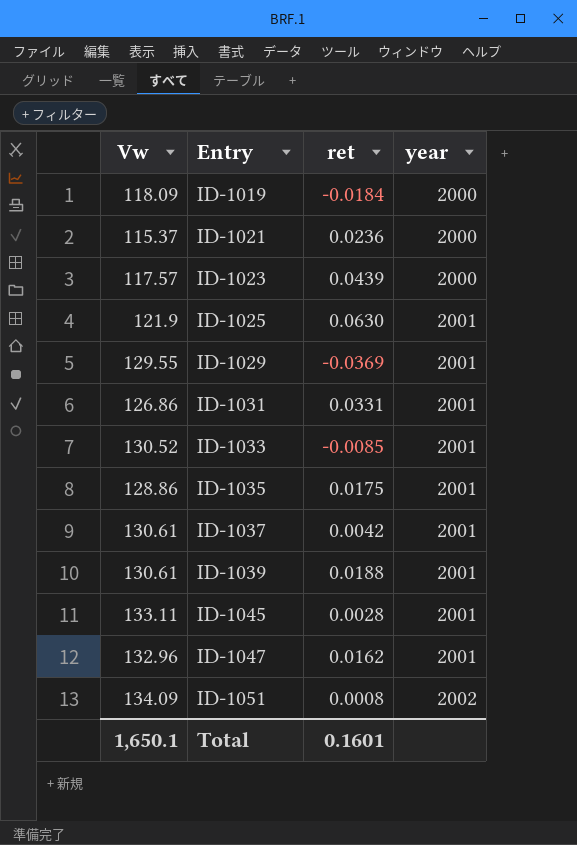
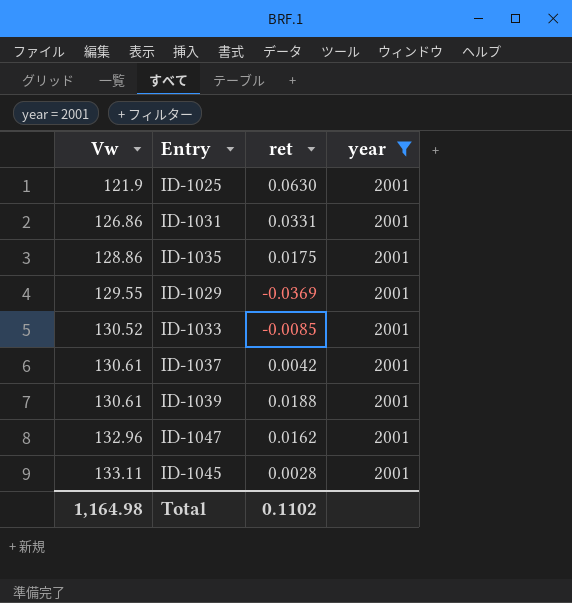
filter: none -> year = 2001
row order: Entry ascending -> Vw ascending
Total | Vw: 1,650.1 -> 1,164.98
Total | ret: 0.1601 -> 0.1102

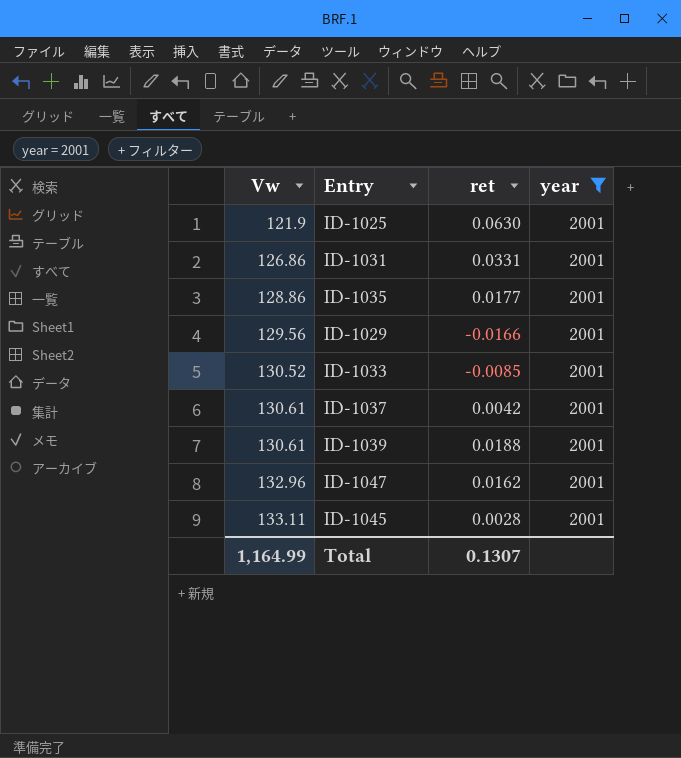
ID-1035 | ret: 0.0175 -> 0.0177
ID-1029 | Vw: 129.55 -> 129.56
ID-1029 | ret: -0.0369 -> -0.0166
Total | Vw: 1,164.98 -> 1,164.99
Total | ret: 0.1102 -> 0.1307

